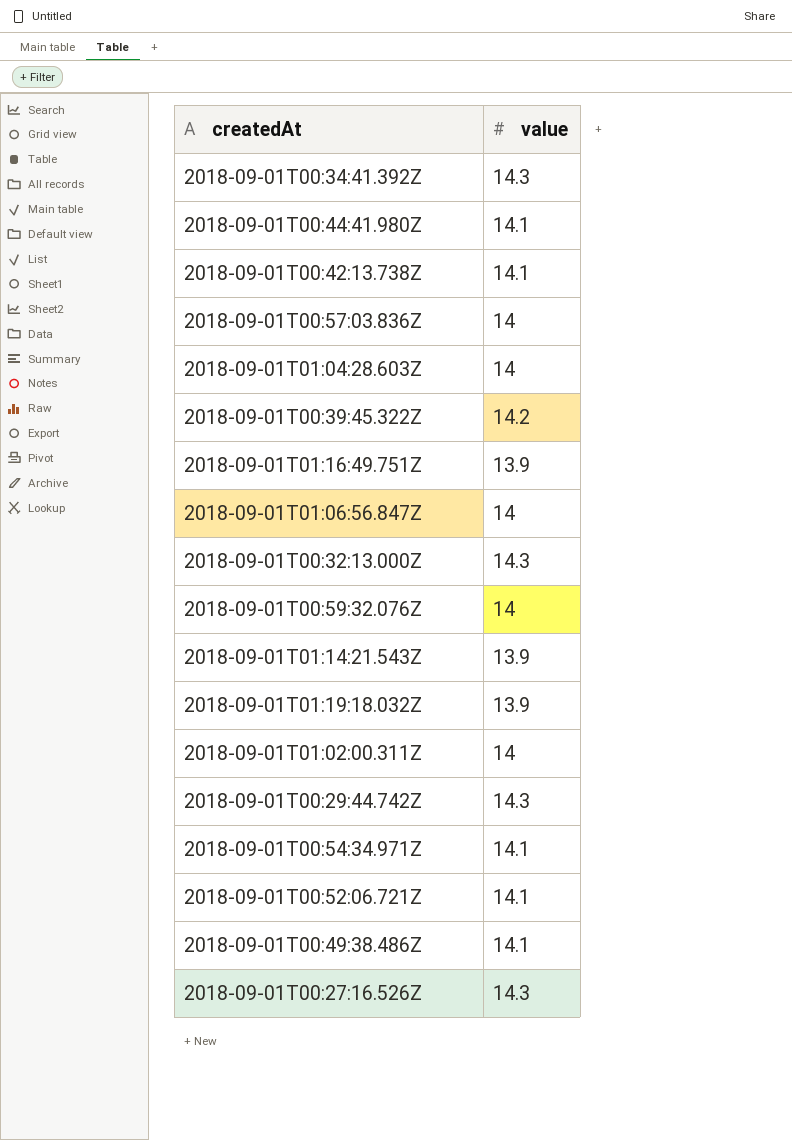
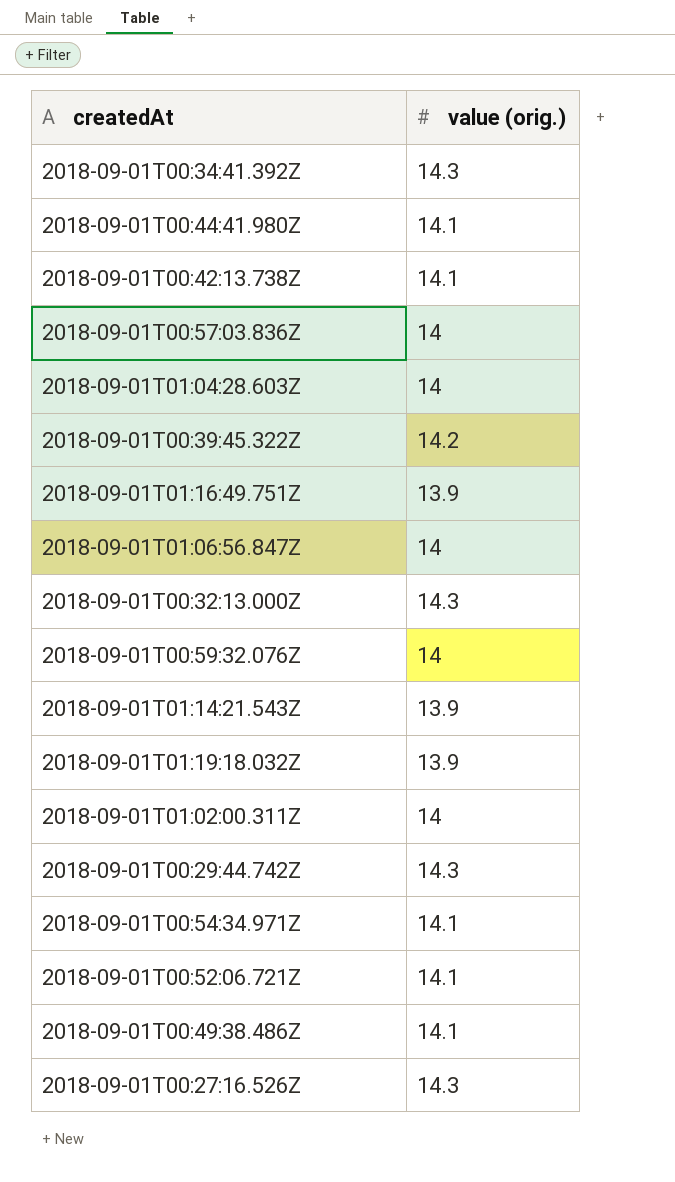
column name: value -> value (orig.)

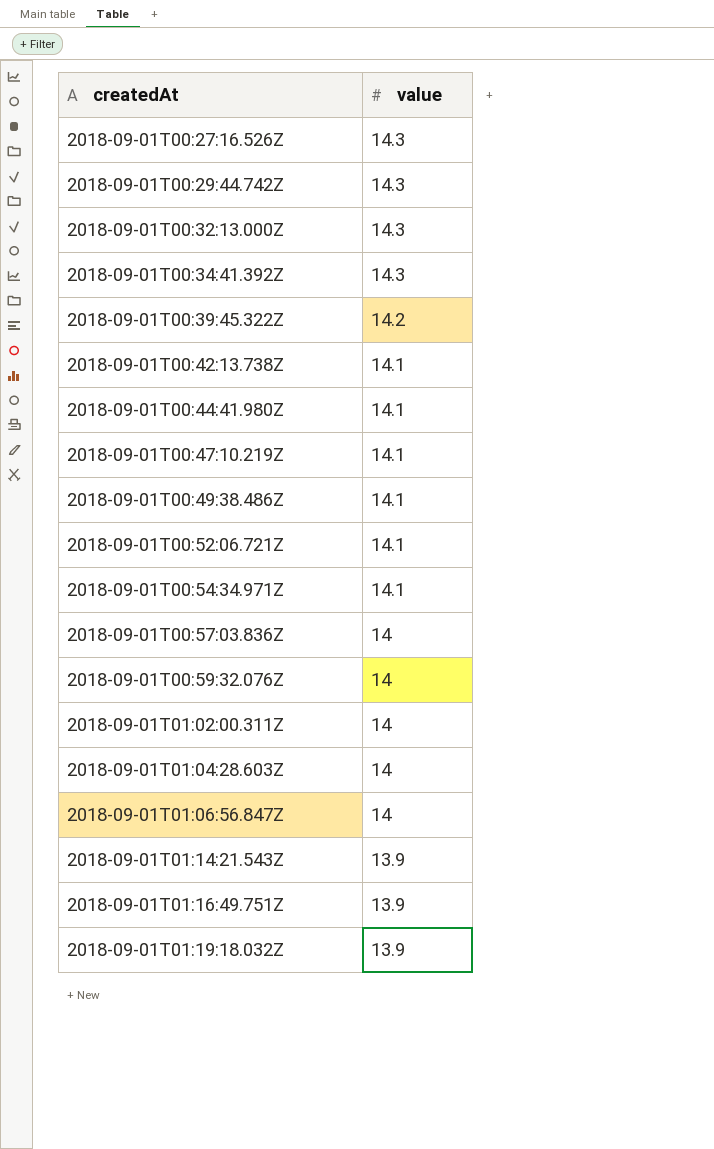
row order: none -> createdAt ascending
column name: value (orig.) -> value
row 2018-09-01T00:47:10.219Z: none -> 14.1

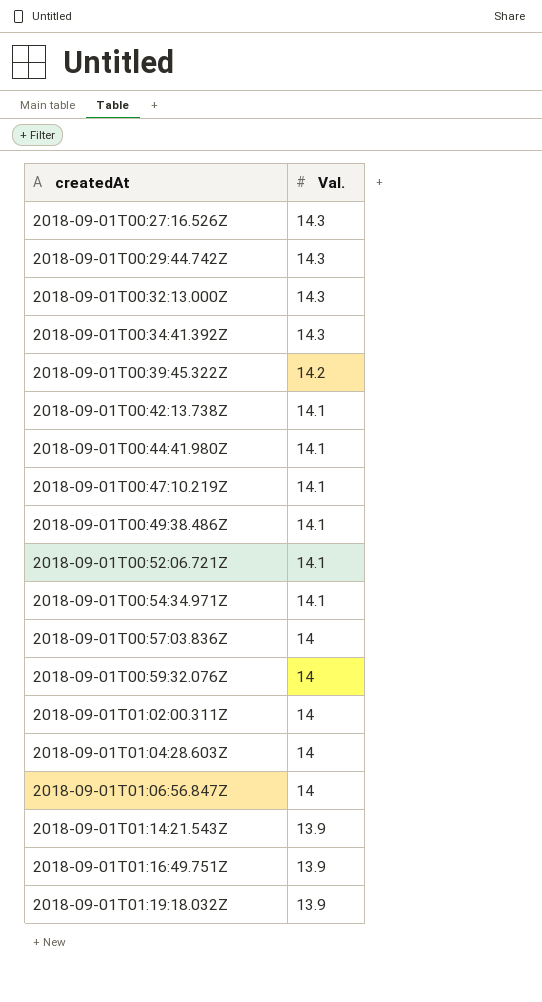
column name: value -> Val.

